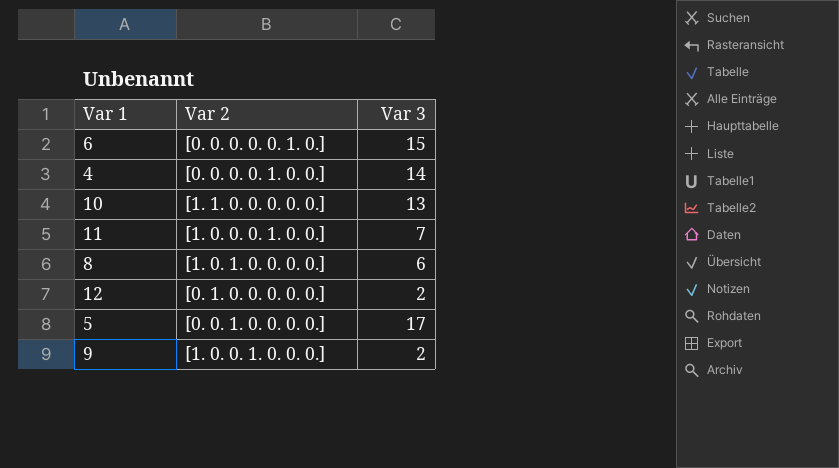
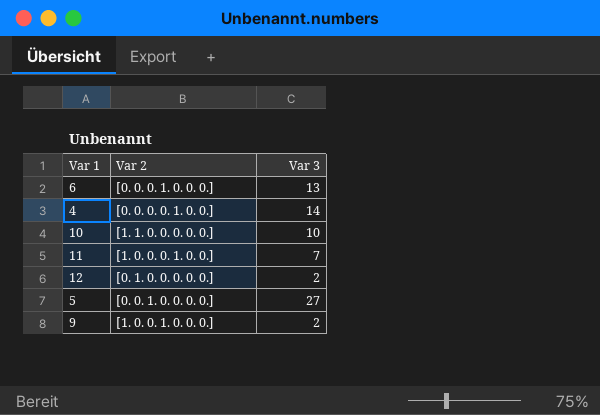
row 8: [1. 0. 1. 0. 0. 0. 0.] | 6 -> none
6 | Var 2: [0. 0. 0. 0. 0. 1. 0.] -> [0. 0. 0. 1. 0. 0. 0.]
6 | Var 3: 15 -> 13
10 | Var 3: 13 -> 10
5 | Var 3: 17 -> 27

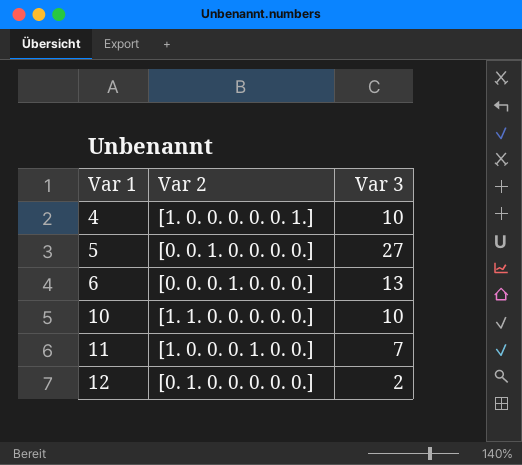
row order: none -> Var 1 ascending
row 9: [1. 0. 0. 1. 0. 0. 0.] | 2 -> none
4 | Var 2: [0. 0. 0. 0. 1. 0. 0.] -> [1. 0. 0. 0. 0. 0. 1.]
4 | Var 3: 14 -> 10

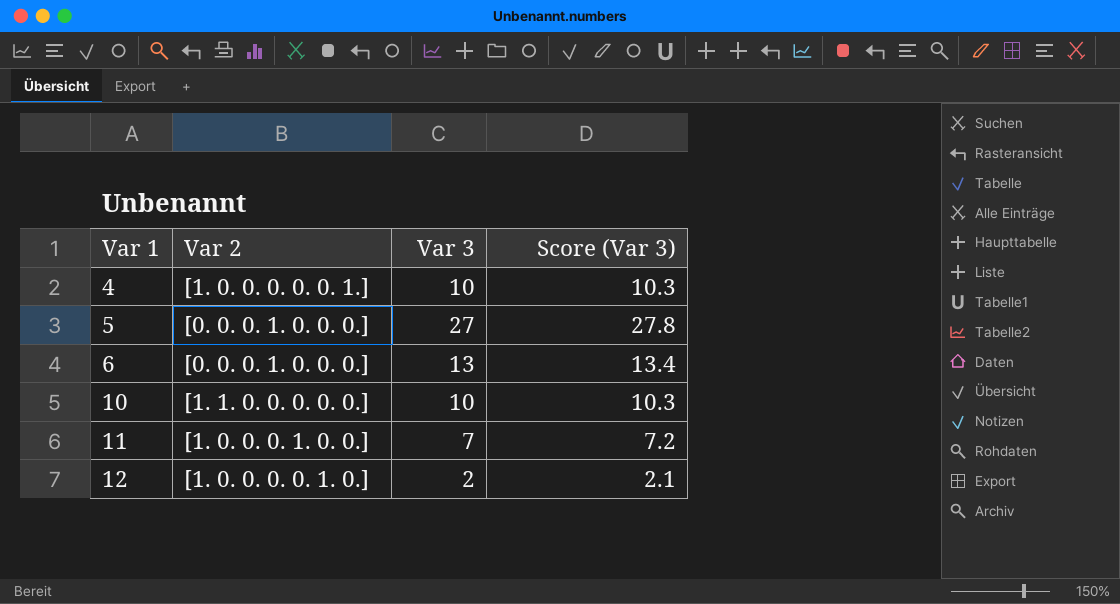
column Score (Var 3) | formula: none -> [Var 3] * 1.03
5 | Var 2: [0. 0. 1. 0. 0. 0. 0.] -> [0. 0. 0. 1. 0. 0. 0.]
12 | Var 2: [0. 1. 0. 0. 0. 0. 0.] -> [1. 0. 0. 0. 0. 1. 0.]

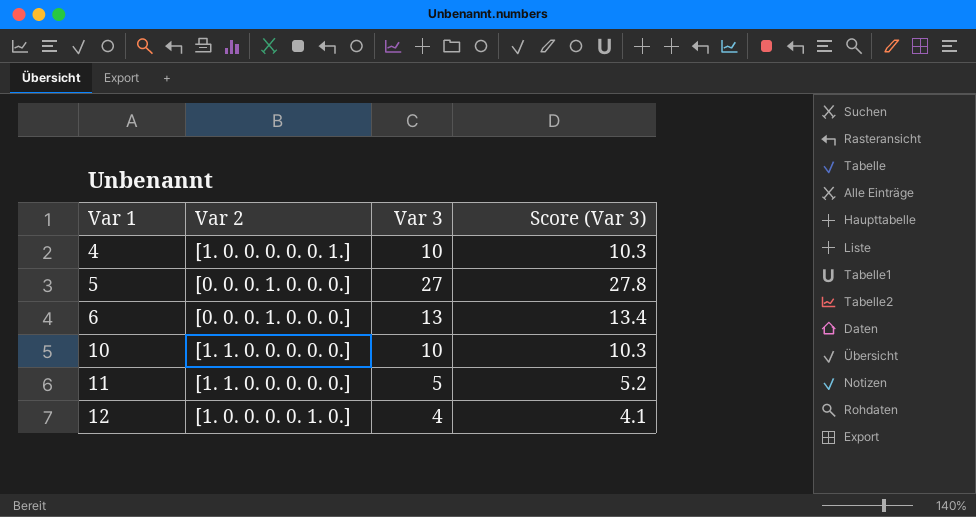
11 | Var 2: [1. 0. 0. 0. 1. 0. 0.] -> [1. 1. 0. 0. 0. 0. 0.]
11 | Var 3: 7 -> 5
11 | Score (Var 3): 7.2 -> 5.2
12 | Var 3: 2 -> 4
12 | Score (Var 3): 2.1 -> 4.1

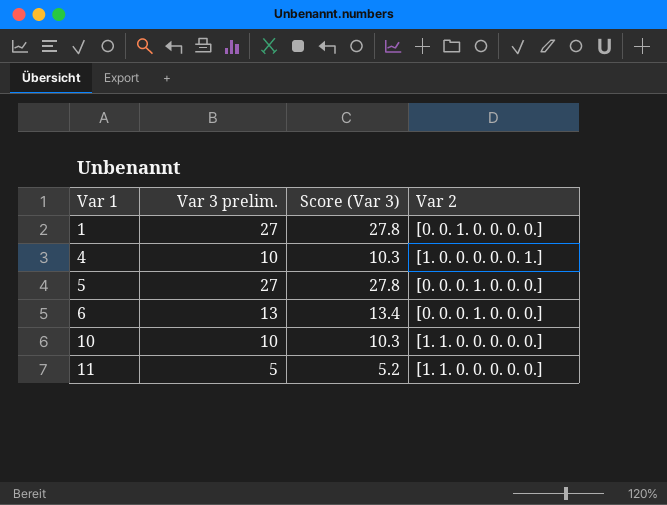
column name: Var 3 -> Var 3 prelim.
column Var 2 | position: 2 -> 4
row 12: [1. 0. 0. 0. 0. 1. 0.] | 4 | 4.1 -> none
row 1: none -> 27 | 27.8 | [0. 0. 1. 0. 0. 0. 0.]

